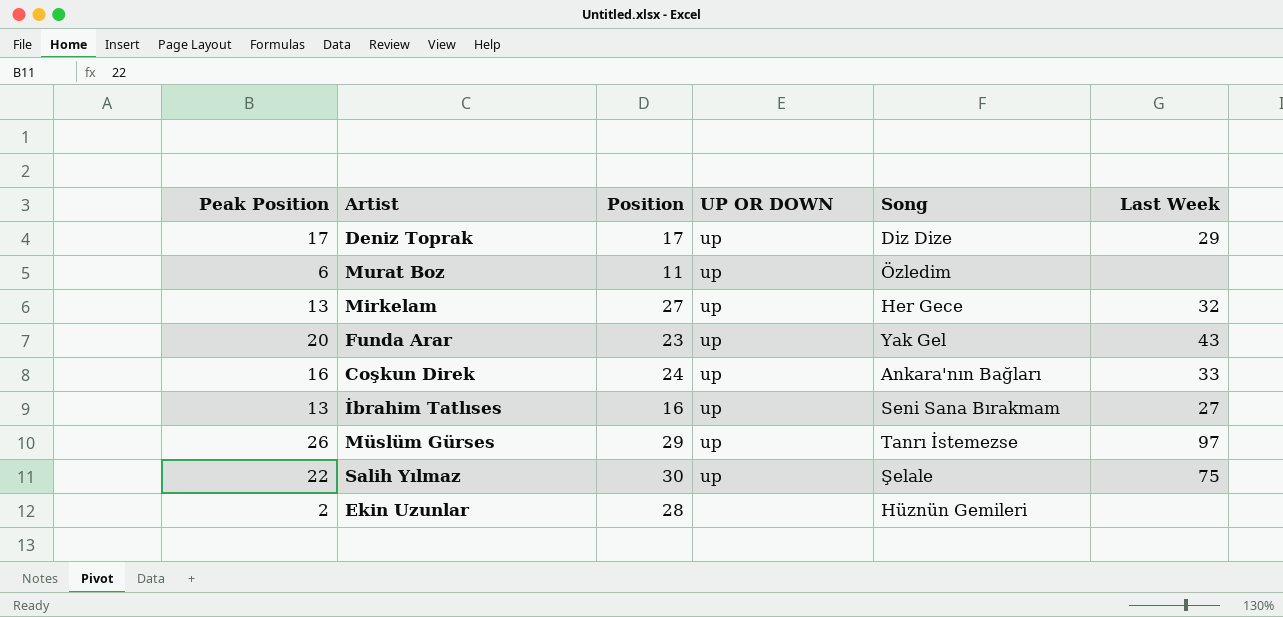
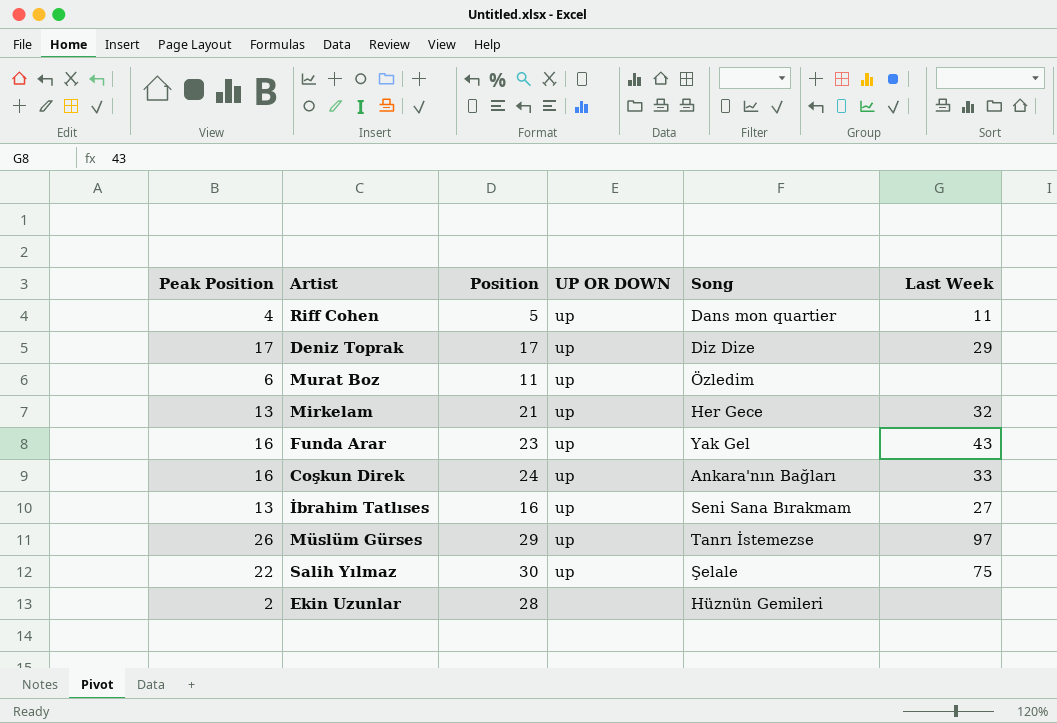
row Riff Cohen: none -> 4 | 5 | up | Dans mon quartier | 11
Mirkelam | Position: 27 -> 21
Funda Arar | Peak Position: 20 -> 16

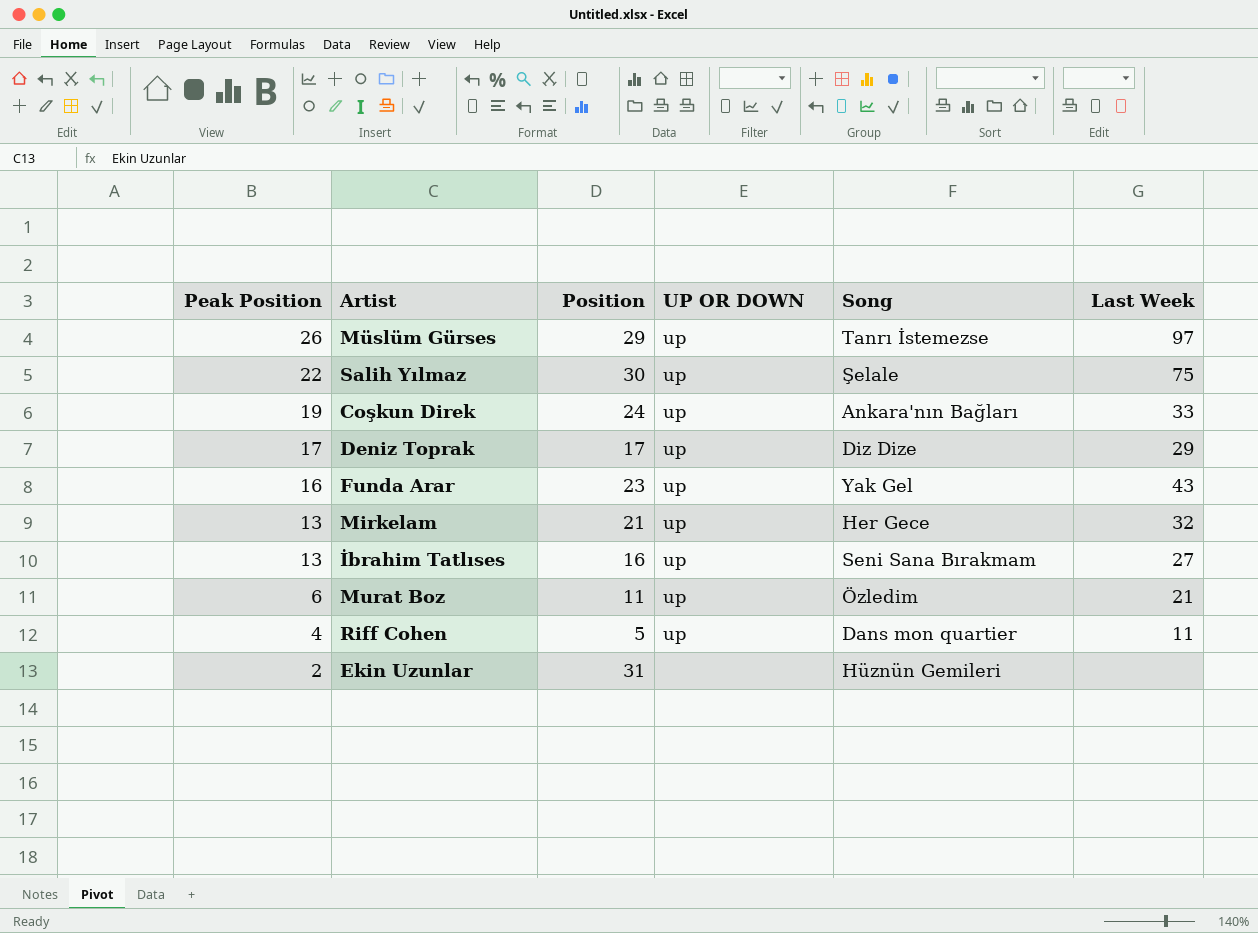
row order: none -> Peak Position descending
Coşkun Direk | Peak Position: 16 -> 19
Murat Boz | Last Week: none -> 21
Ekin Uzunlar | Position: 28 -> 31

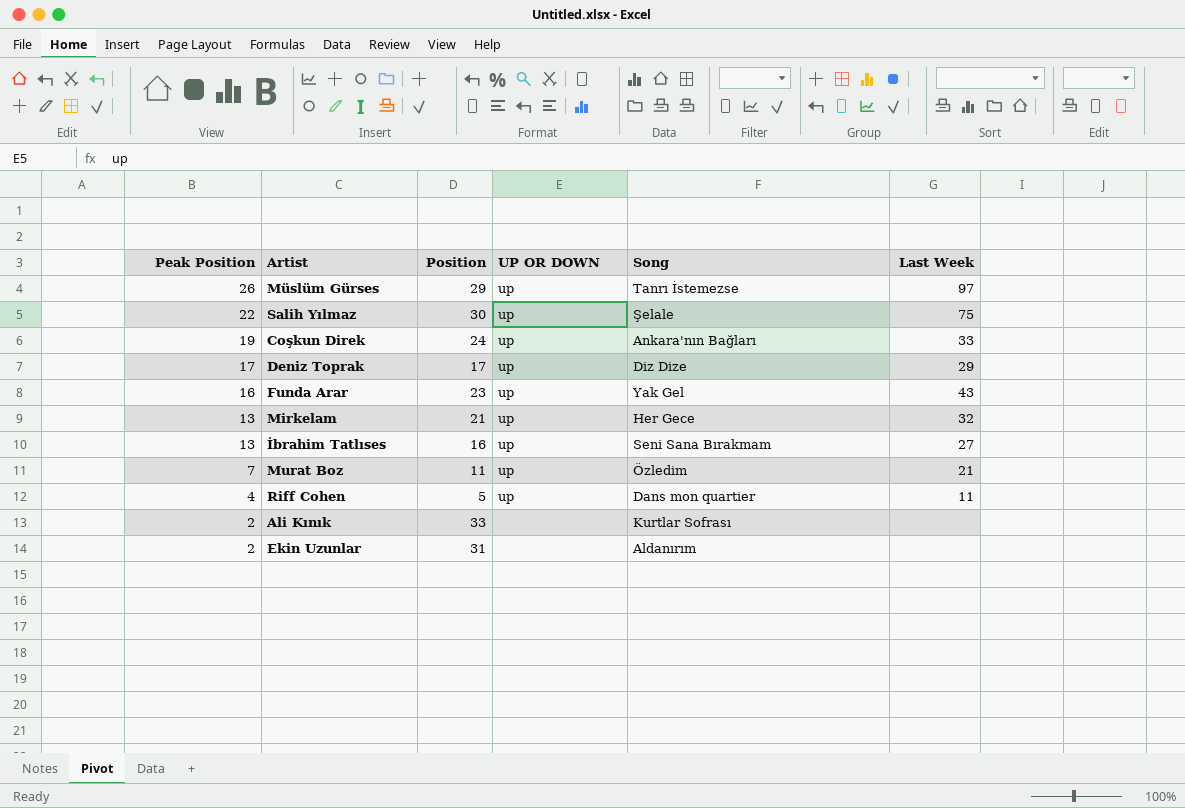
Murat Boz | Peak Position: 6 -> 7
row Ali Kınık: none -> 2 | 33 | none | Kurtlar Sofrası | none
Ekin Uzunlar | Song: Hüznün Gemileri -> Aldanırım

